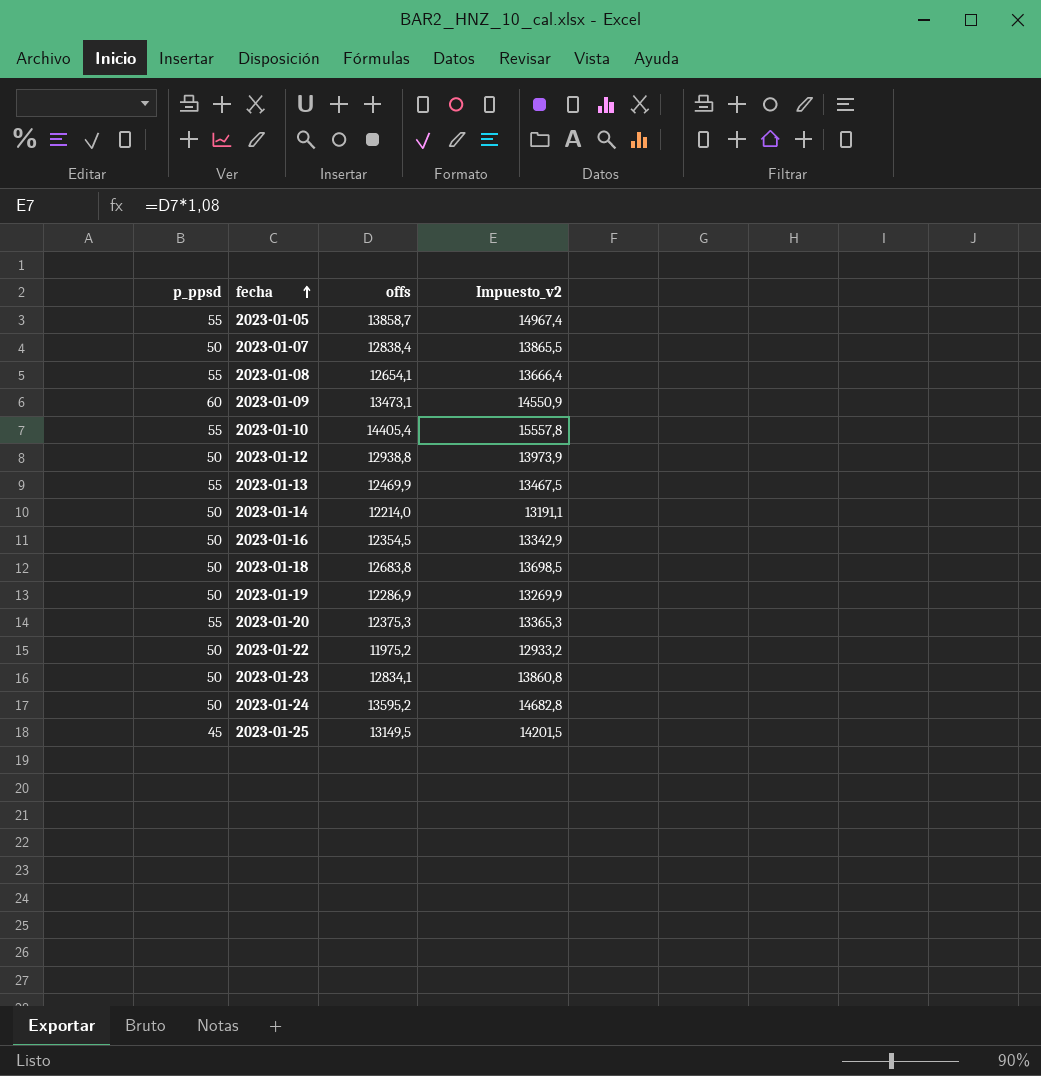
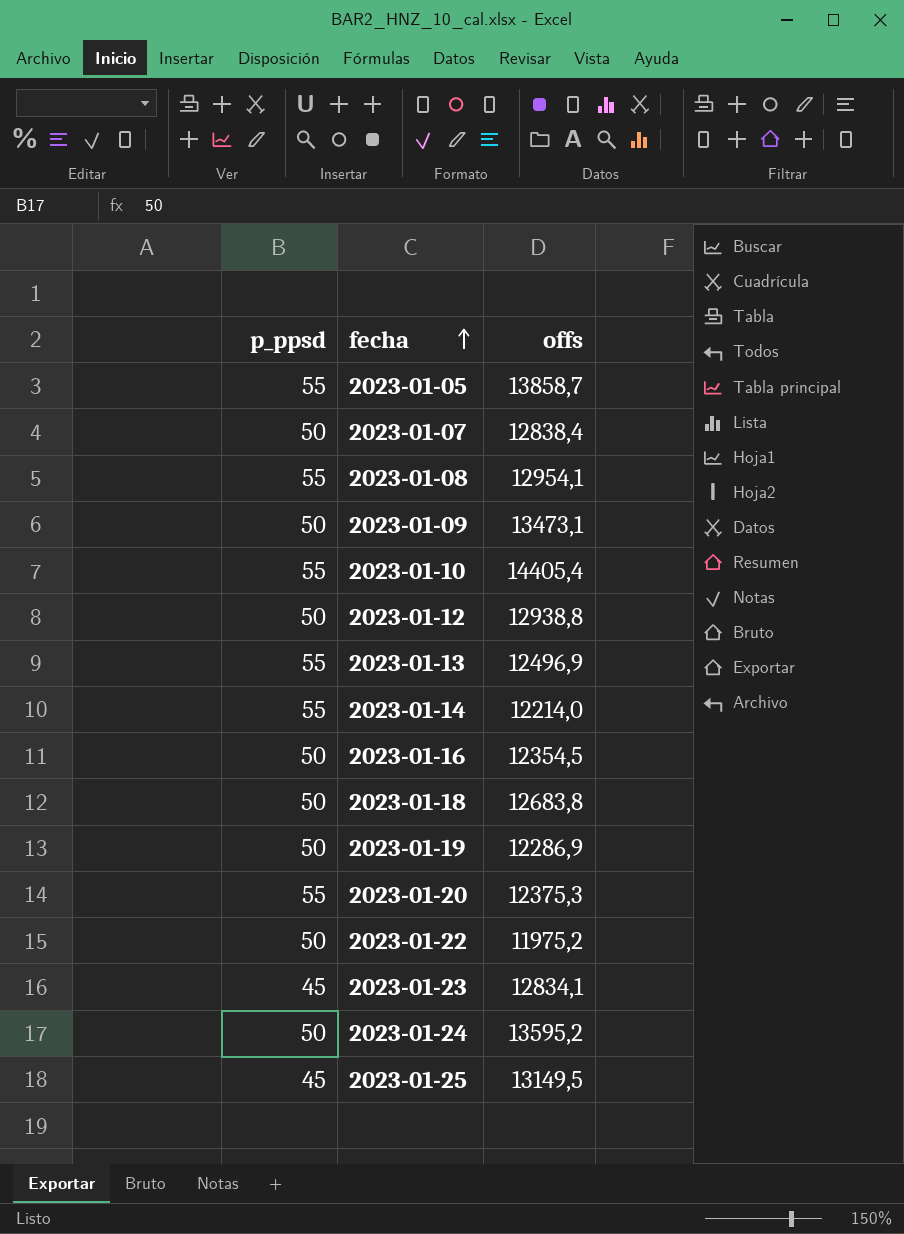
column Impuesto_v2 | formula: [offs] * 1,08 -> none
2023-01-08 | offs: 12654,1 -> 12954,1
2023-01-09 | p_ppsd: 60 -> 50
2023-01-13 | offs: 12469,9 -> 12496,9
2023-01-14 | p_ppsd: 50 -> 55
2023-01-23 | p_ppsd: 50 -> 45

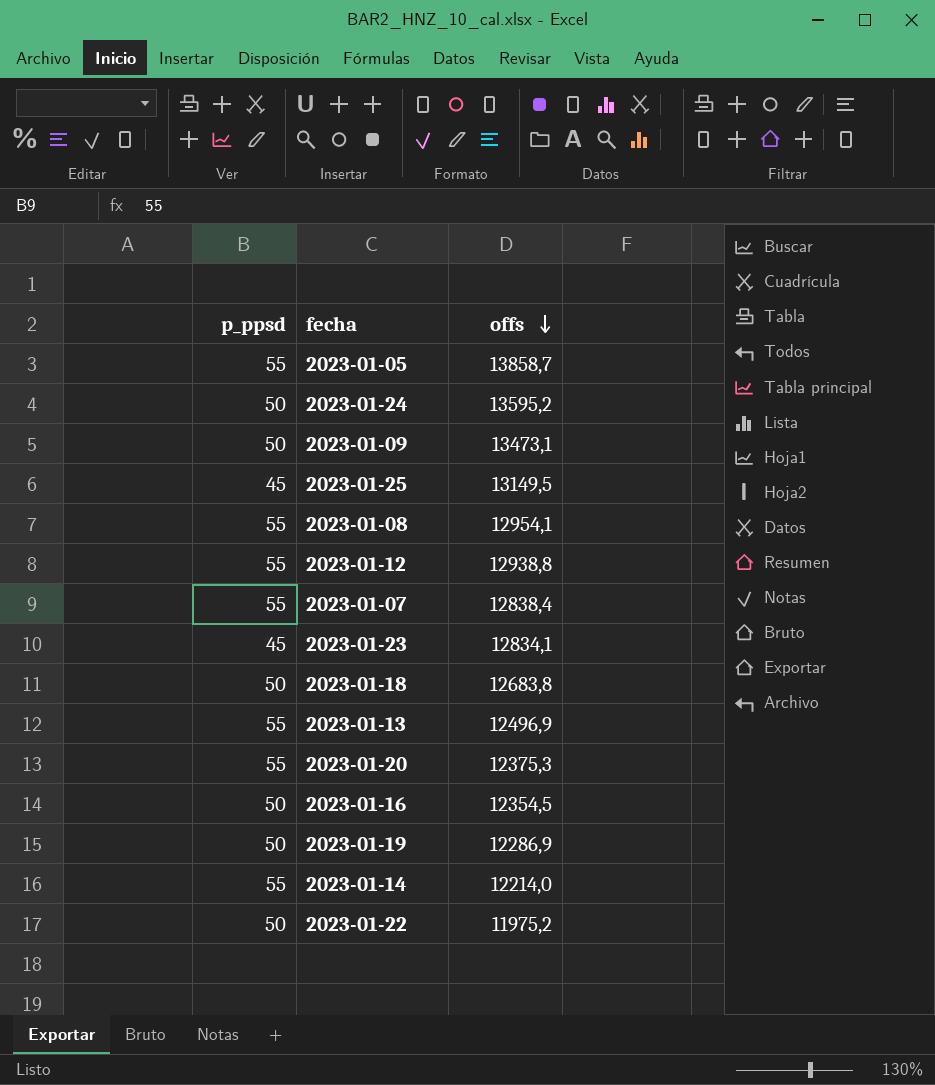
row order: fecha ascending -> offs descending
row 2023-01-10: 55 | 14405,4 -> none
2023-01-12 | p_ppsd: 50 -> 55
2023-01-07 | p_ppsd: 50 -> 55

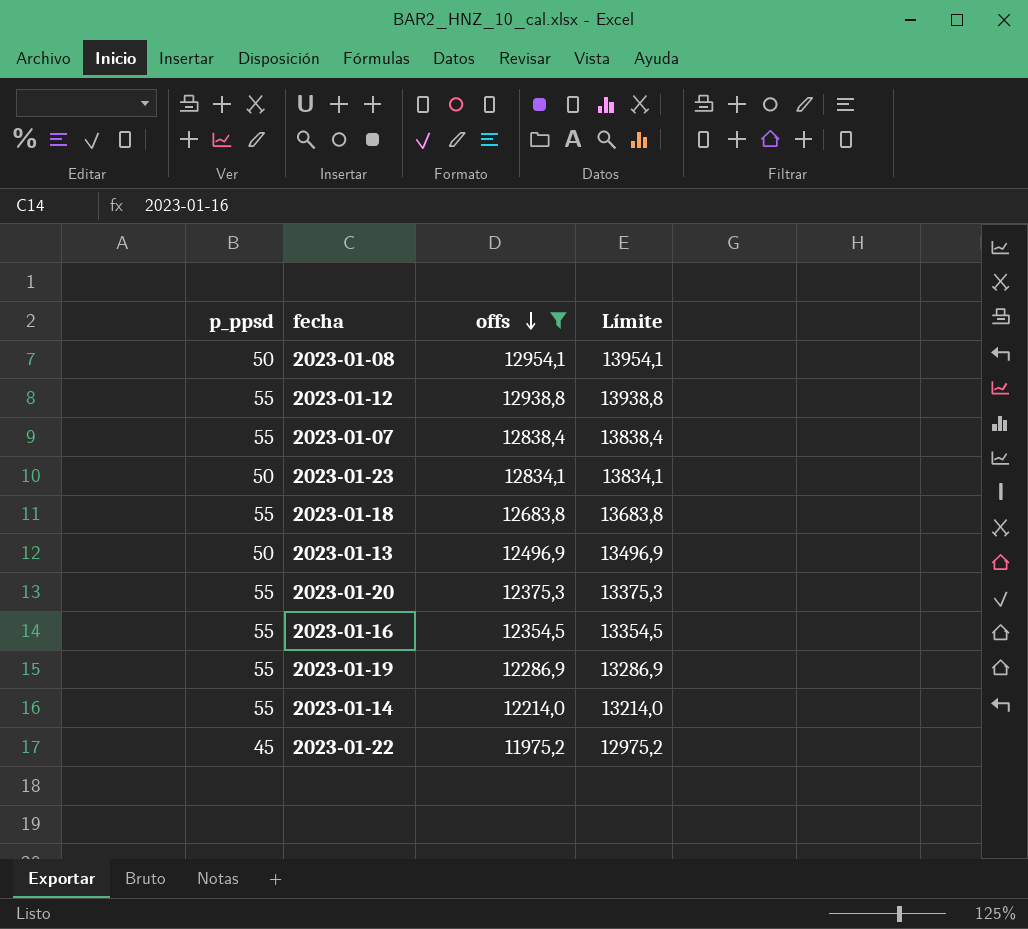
filter: none -> offs <= 12954,1
column Límite | formula: none -> [offs] + 1000
2023-01-08 | p_ppsd: 55 -> 50
2023-01-23 | p_ppsd: 45 -> 50
2023-01-18 | p_ppsd: 50 -> 55
2023-01-13 | p_ppsd: 55 -> 50
2023-01-16 | p_ppsd: 50 -> 55
2023-01-19 | p_ppsd: 50 -> 55
2023-01-22 | p_ppsd: 50 -> 45

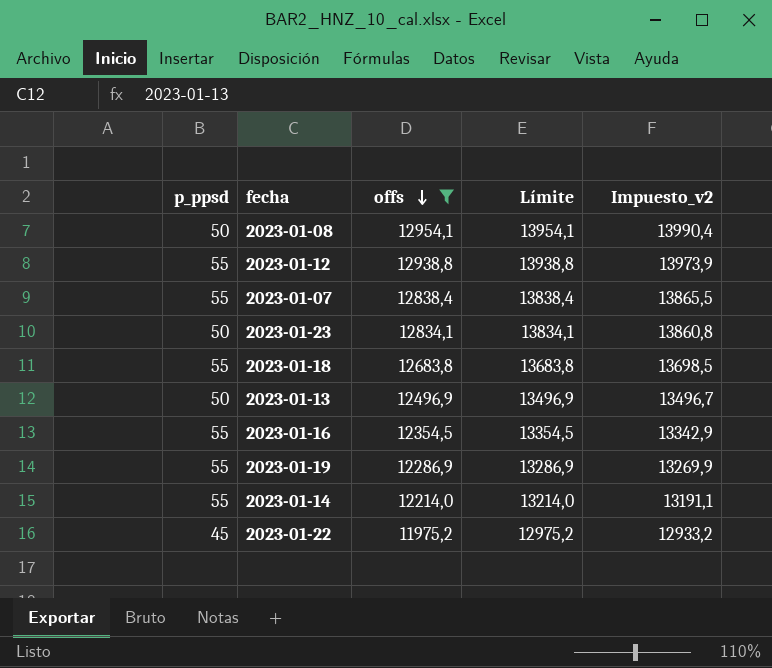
column Impuesto_v2 | formula: none -> [offs] * 1,08
row 2023-01-20: 55 | 12375,3 | 13375,3 -> none

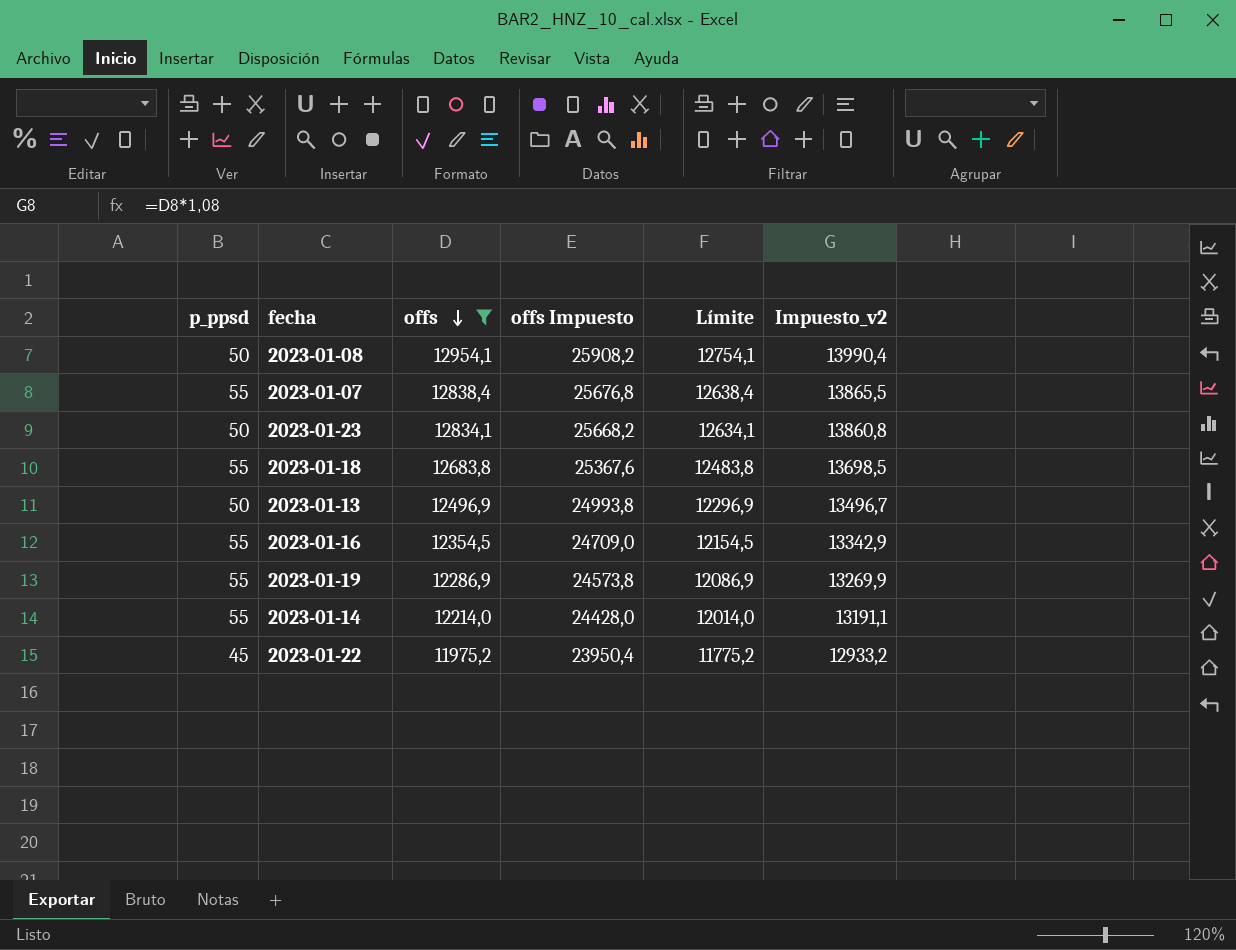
column offs Impuesto | formula: none -> [offs] * 2
column Límite | formula: [offs] + 1000 -> [offs] - 200
row 2023-01-12: 55 | 12938,8 | 13938,8 | 13973,9 -> none

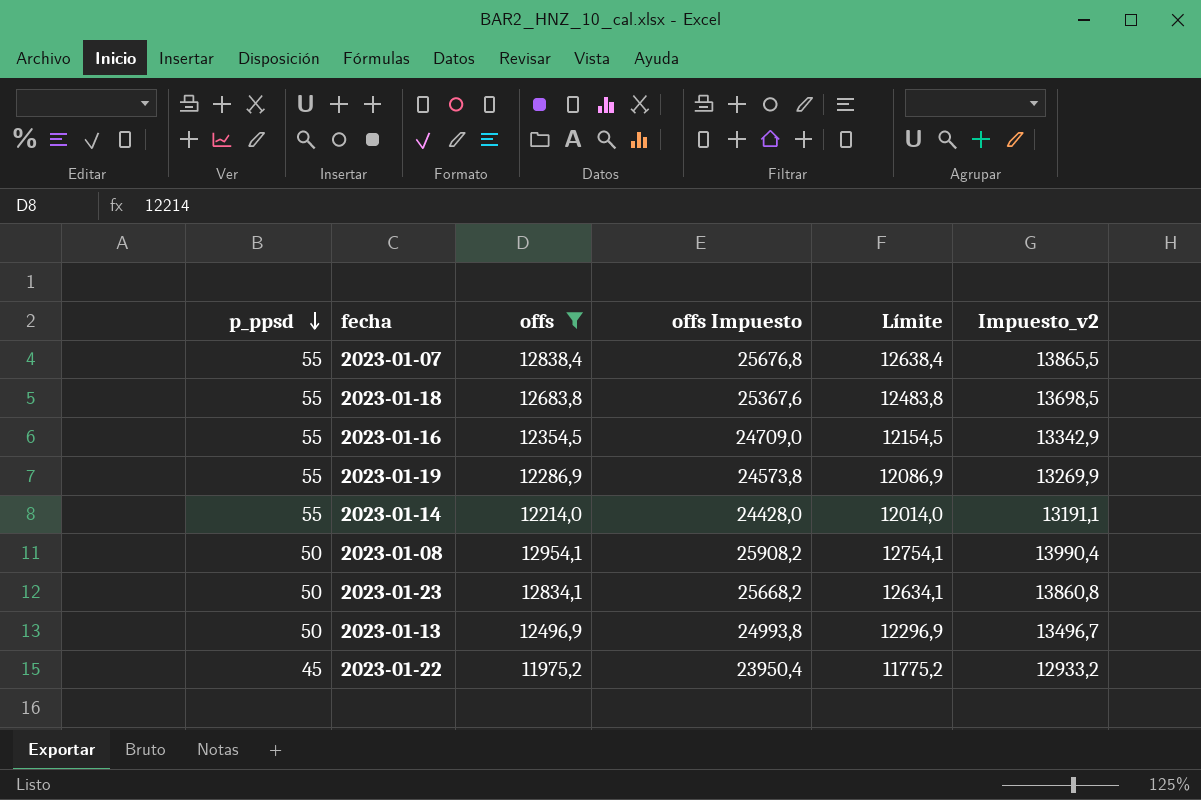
row order: offs descending -> p_ppsd descending

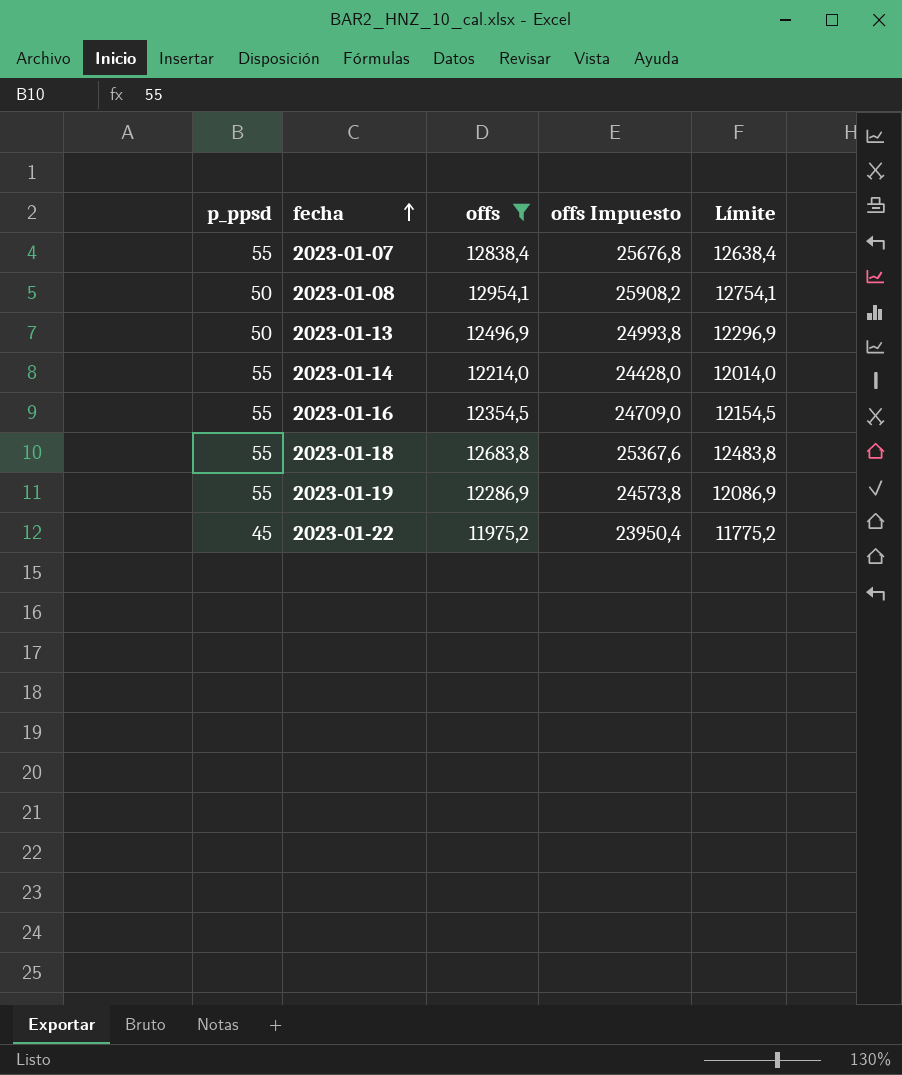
row order: p_ppsd descending -> fecha ascending
column Impuesto_v2 | formula: [offs] * 1,08 -> none
row 2023-01-23: 50 | 12834,1 | 25668,2 | 12634,1 | 13860,8 -> none

